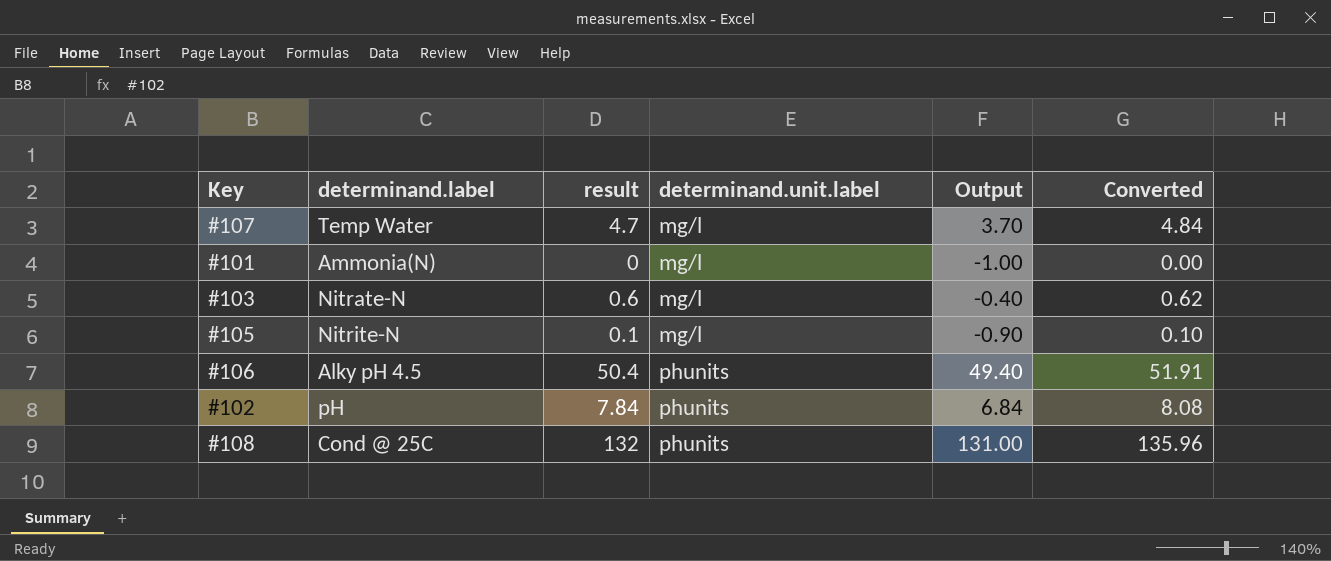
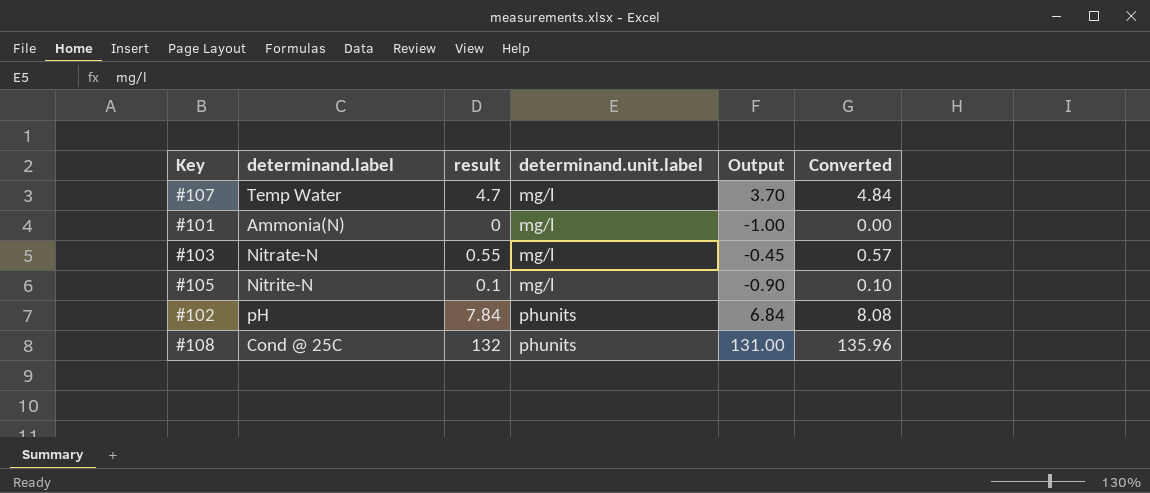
row #106: Alky pH 4.5 | 50.4 | phunits | 49.40 | 51.91 -> none
#103 | result: 0.6 -> 0.55
#103 | Output: -0.40 -> -0.45
#103 | Converted: 0.62 -> 0.57

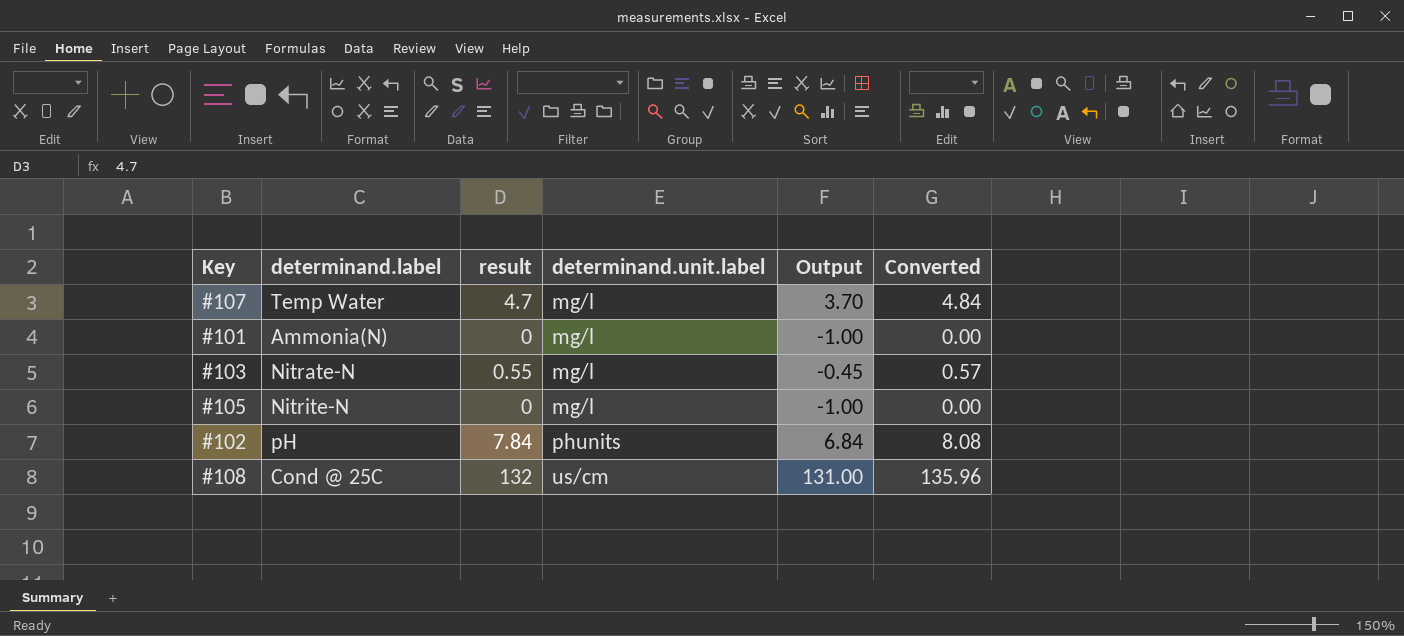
#105 | result: 0.1 -> 0
#105 | Output: -0.90 -> -1.00
#105 | Converted: 0.10 -> 0.00
#108 | determinand.unit.label: phunits -> us/cm

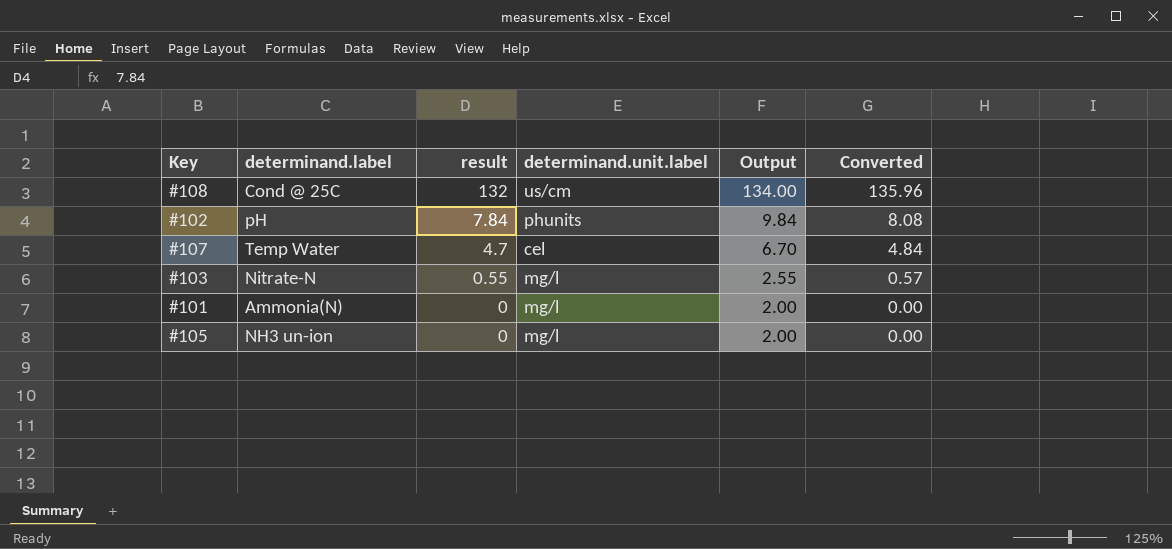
row order: determinand.unit.label ascending -> result descending
column Output | formula: [result] - 1 -> [result] + 2
#107 | determinand.unit.label: mg/l -> cel
#105 | determinand.label: Nitrite-N -> NH3 un-ion

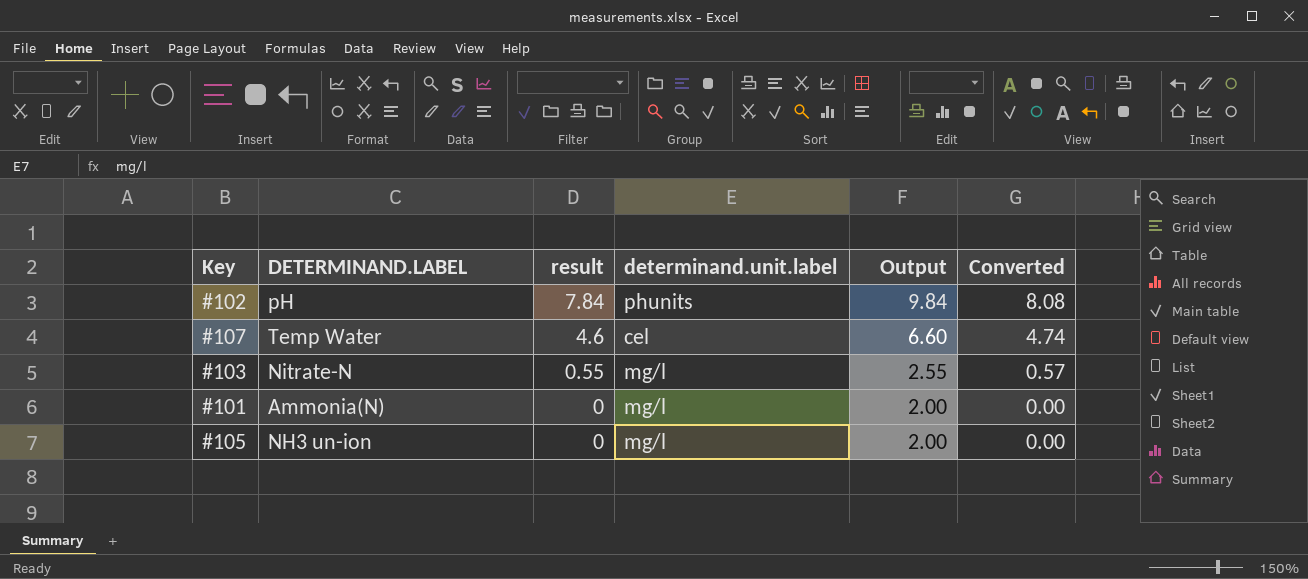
column name: determinand.label -> DETERMINAND.LABEL
row #108: Cond @ 25C | 132 | us/cm | 134.00 | 135.96 -> none
#107 | result: 4.7 -> 4.6
#107 | Output: 6.70 -> 6.60
#107 | Converted: 4.84 -> 4.74

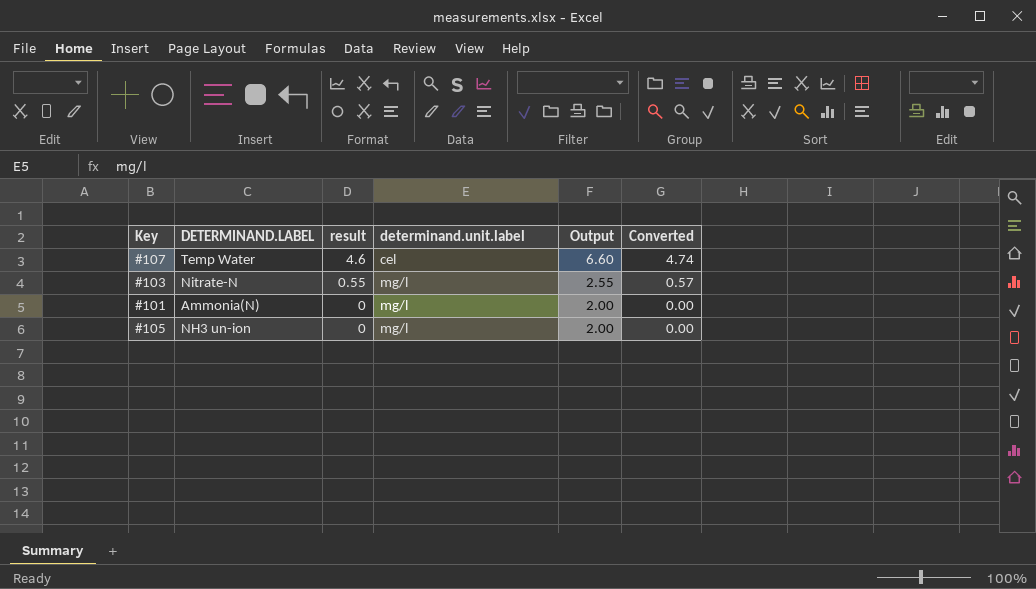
row #102: pH | 7.84 | phunits | 9.84 | 8.08 -> none

